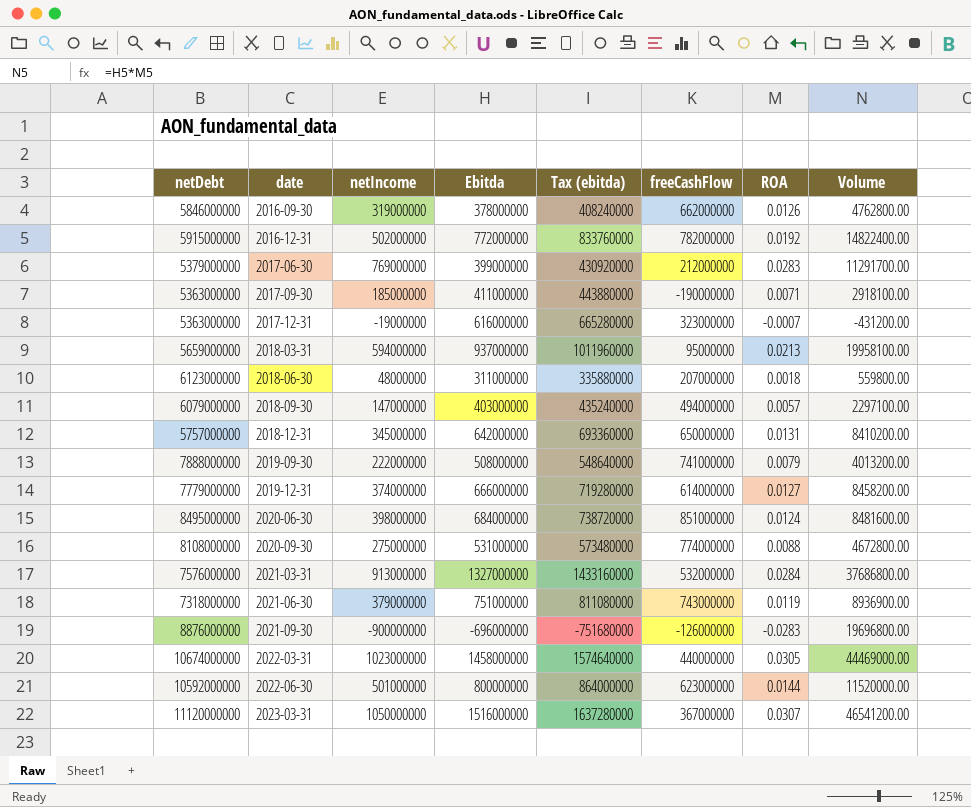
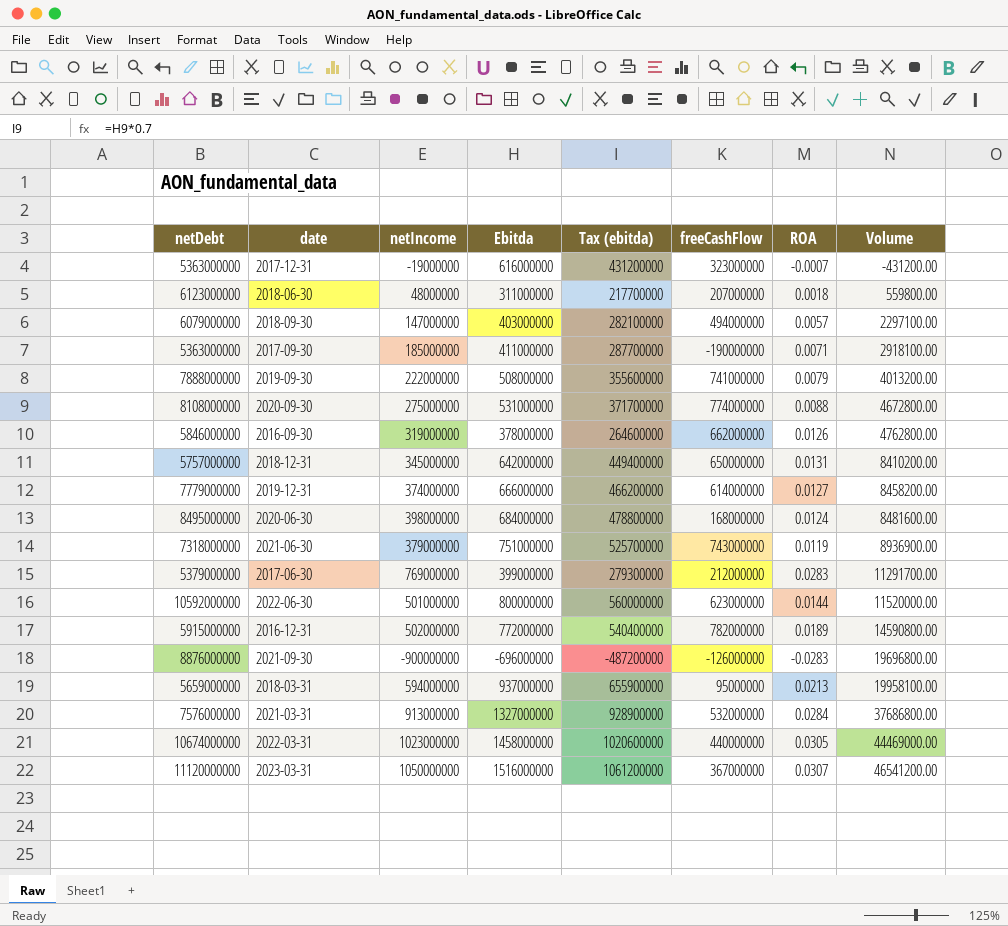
row order: date ascending -> Volume ascending
column Tax (ebitda) | formula: [Ebitda] * 1.08 -> [Ebitda] * 0.7
2020-06-30 | freeCashFlow: 851000000 -> 168000000
2016-12-31 | ROA: 0.0192 -> 0.0189
2016-12-31 | Volume: 14822400.00 -> 14590800.00

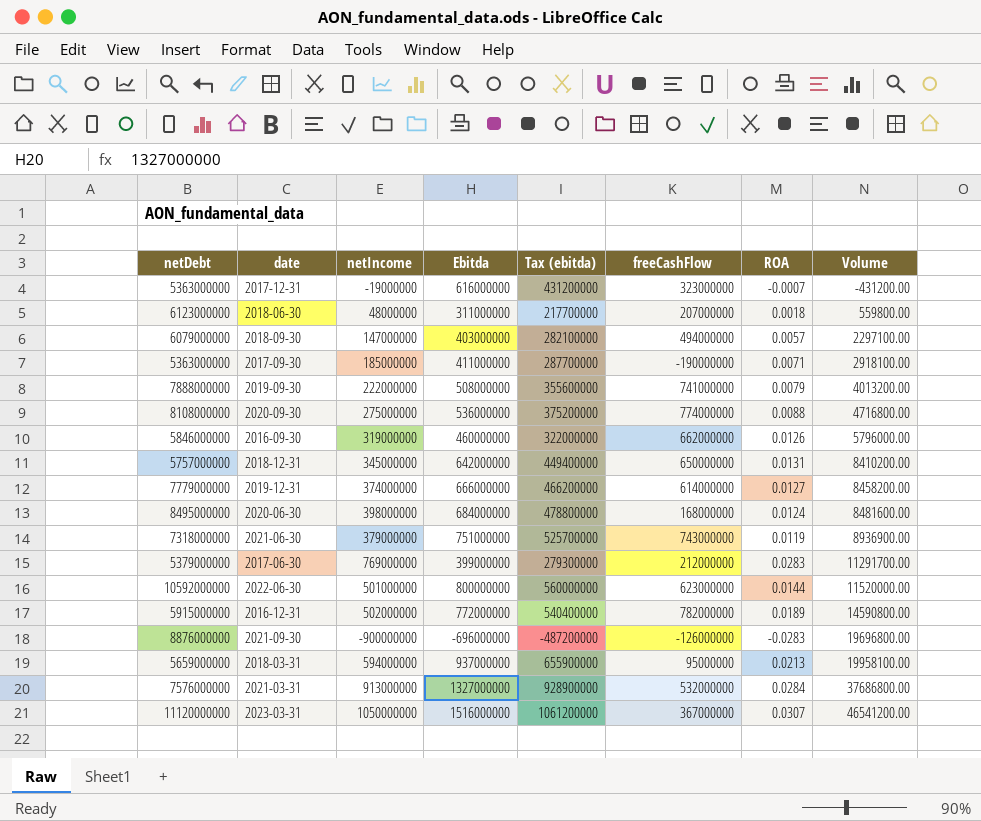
row 2022-03-31: 10674000000 | 1023000000 | 1458000000 | 1020600000 | 440000000 | 0.0305 | 44469000.00 -> none
2020-09-30 | Ebitda: 531000000 -> 536000000
2020-09-30 | Tax (ebitda): 371700000 -> 375200000
2020-09-30 | Volume: 4672800.00 -> 4716800.00
2016-09-30 | Ebitda: 378000000 -> 460000000
2016-09-30 | Tax (ebitda): 264600000 -> 322000000
2016-09-30 | Volume: 4762800.00 -> 5796000.00

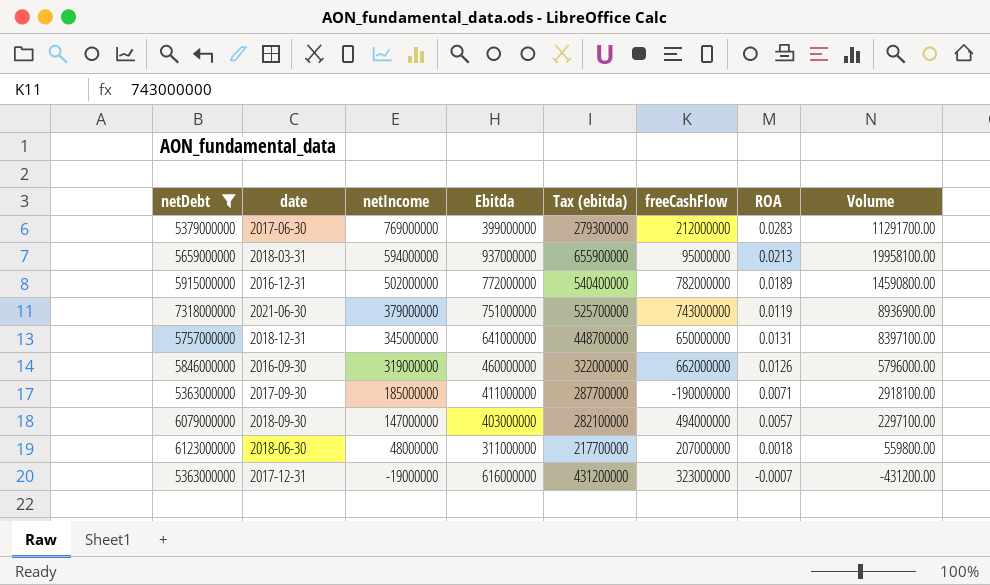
filter: none -> netDebt <= 7318000000
row order: Volume ascending -> netIncome descending
2018-12-31 | Ebitda: 642000000 -> 641000000
2018-12-31 | Tax (ebitda): 449400000 -> 448700000
2018-12-31 | Volume: 8410200.00 -> 8397100.00

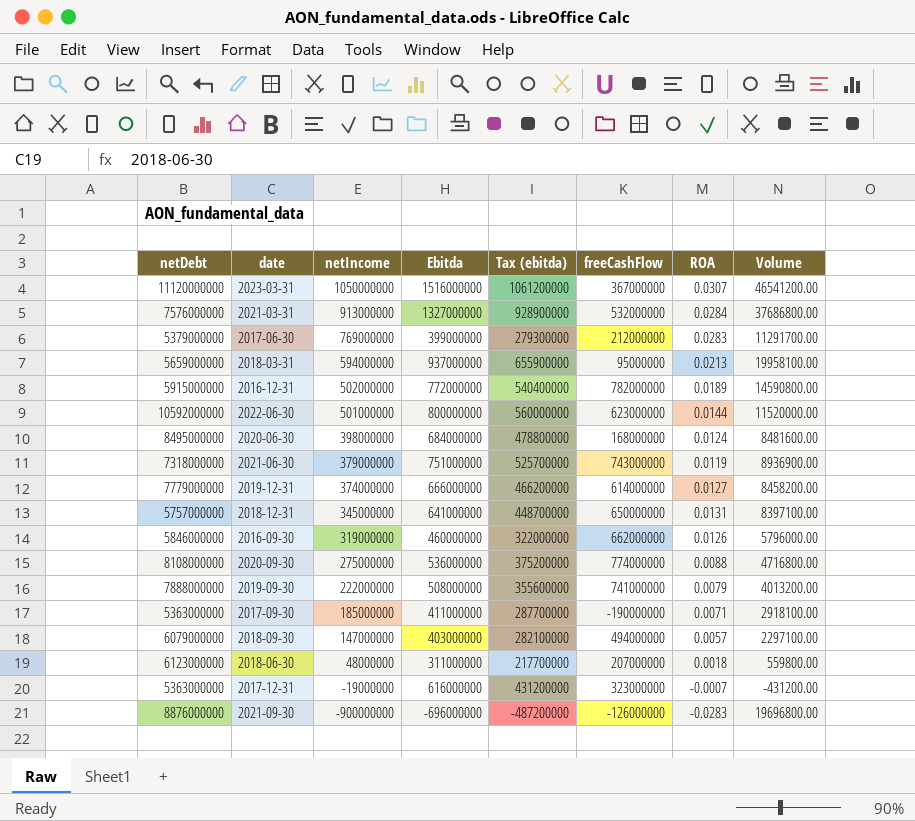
filter: netDebt <= 7318000000 -> none

